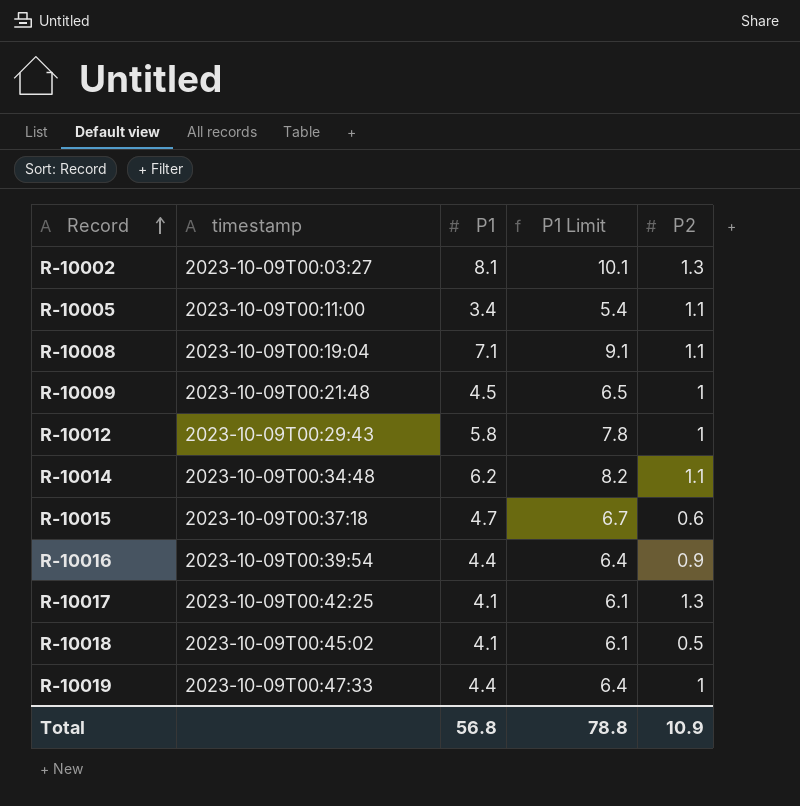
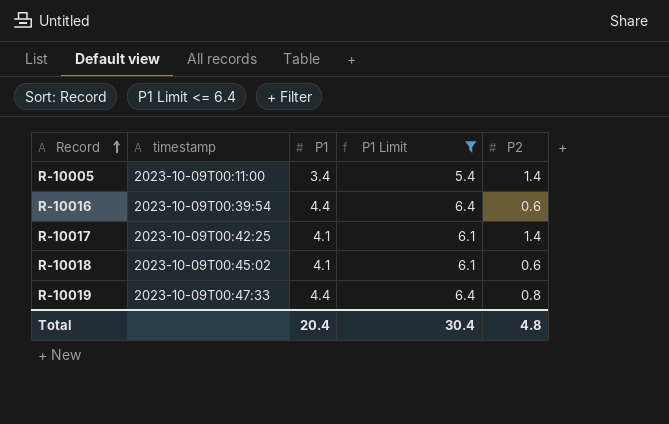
filter: none -> P1 Limit <= 6.4
R-10005 | P2: 1.1 -> 1.4
R-10016 | P2: 0.9 -> 0.6
R-10017 | P2: 1.3 -> 1.4
R-10018 | P2: 0.5 -> 0.6
R-10019 | P2: 1 -> 0.8
Total | P1: 56.8 -> 20.4
Total | P1 Limit: 78.8 -> 30.4
Total | P2: 10.9 -> 4.8

